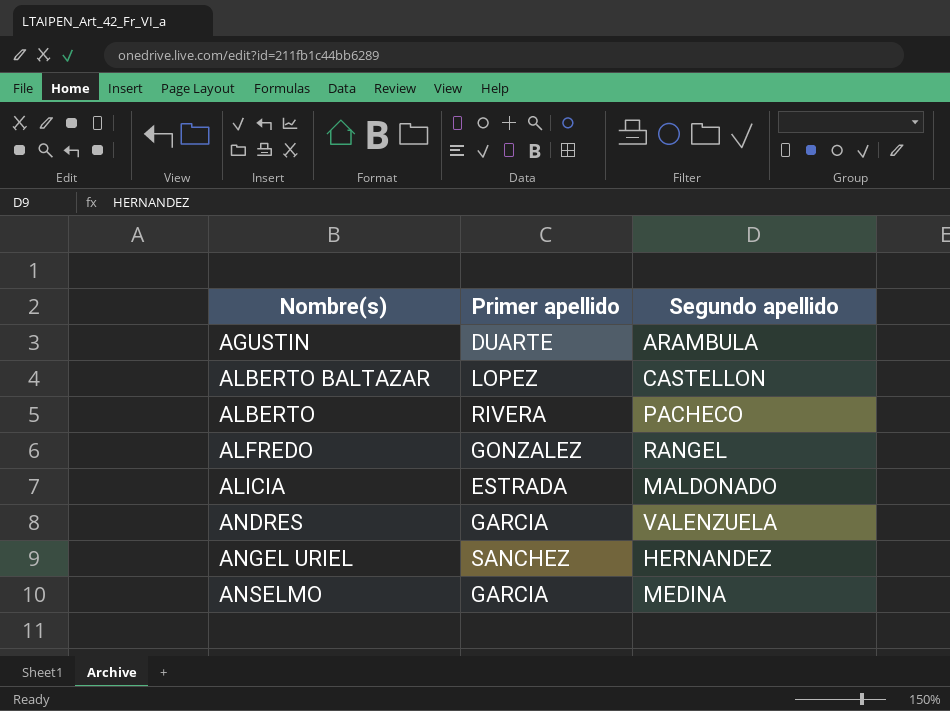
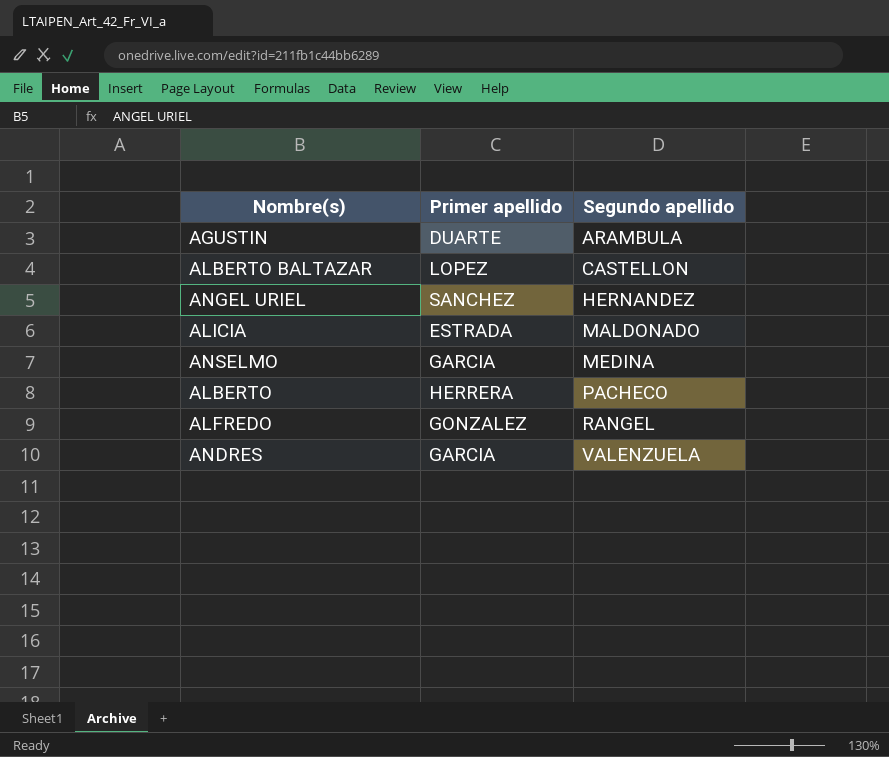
row order: none -> Segundo apellido ascending
ALBERTO | Primer apellido: RIVERA -> HERRERA

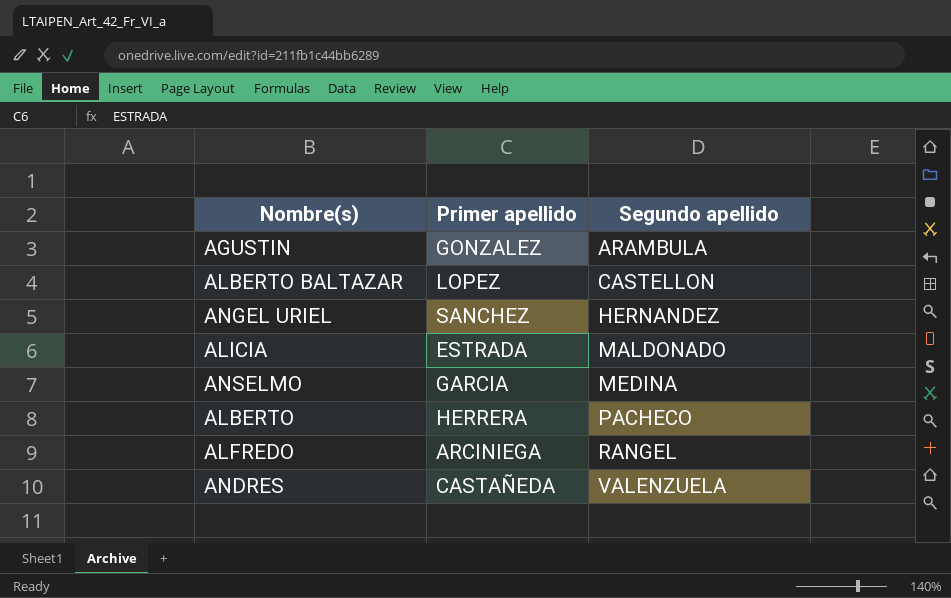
AGUSTIN | Primer apellido: DUARTE -> GONZALEZ
ALFREDO | Primer apellido: GONZALEZ -> ARCINIEGA
ANDRES | Primer apellido: GARCIA -> CASTAÑEDA

